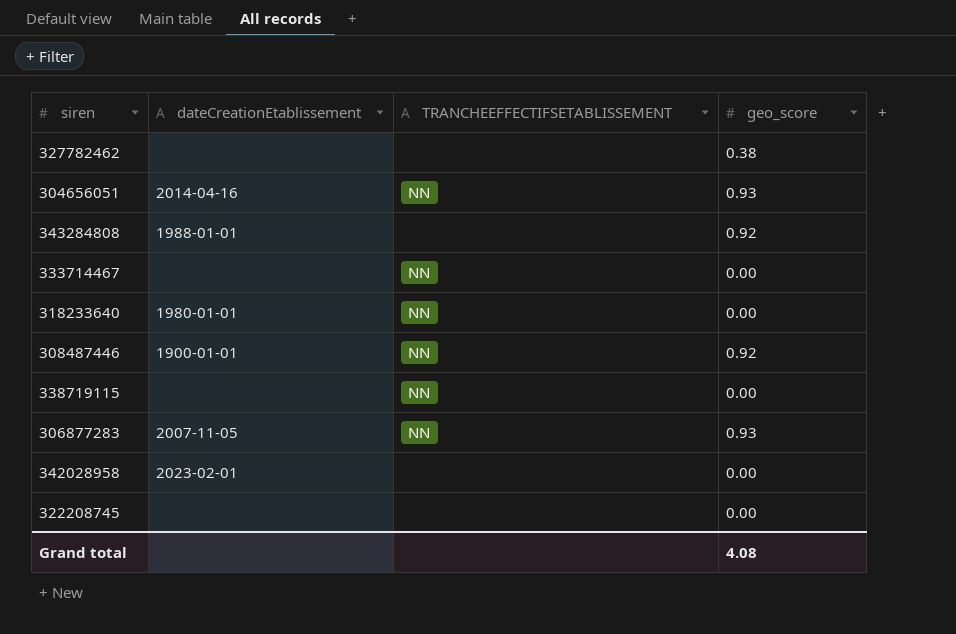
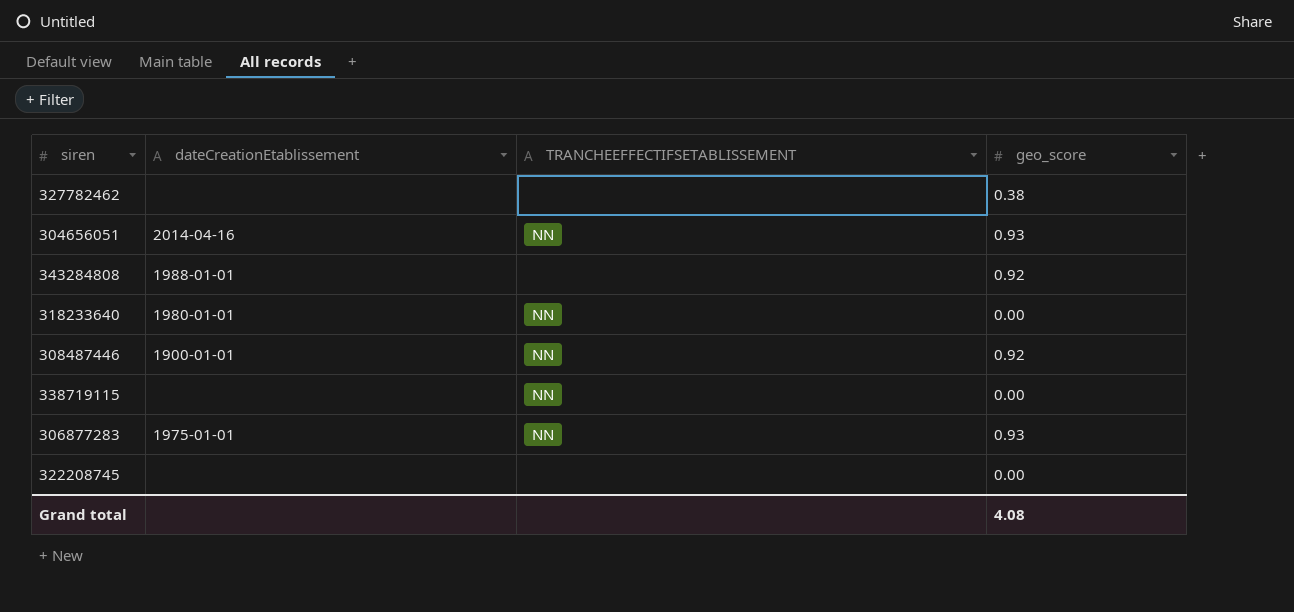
row 333714467: none | NN | 0.00 -> none
row 342028958: 2023-02-01 | none | 0.00 -> none
306877283 | dateCreationEtablissement: 2007-11-05 -> 1975-01-01

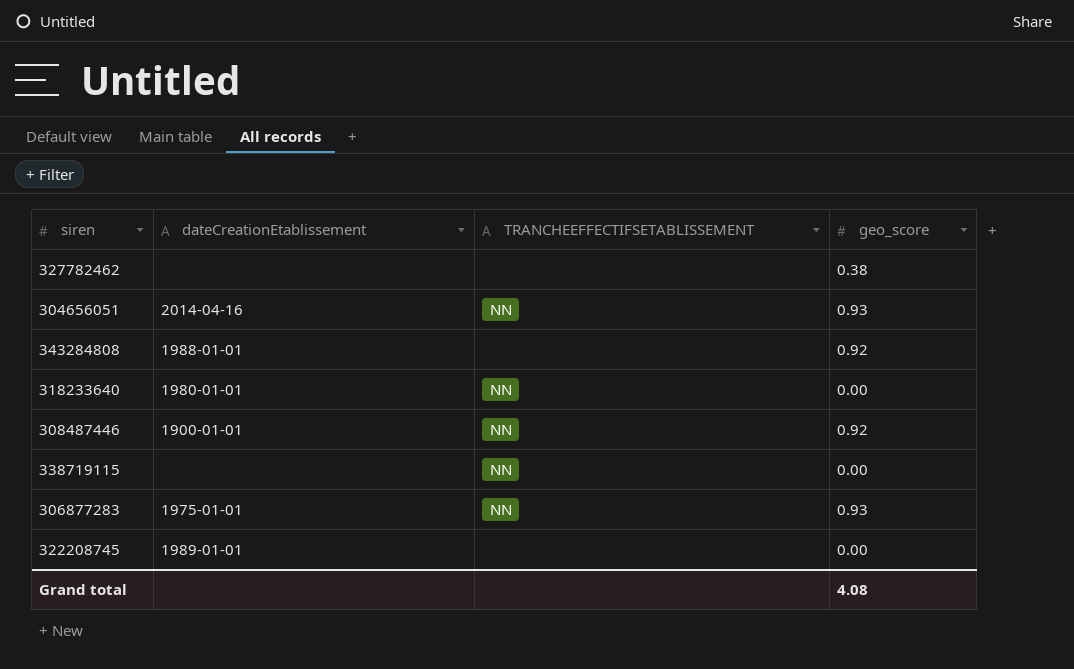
322208745 | dateCreationEtablissement: none -> 1989-01-01

